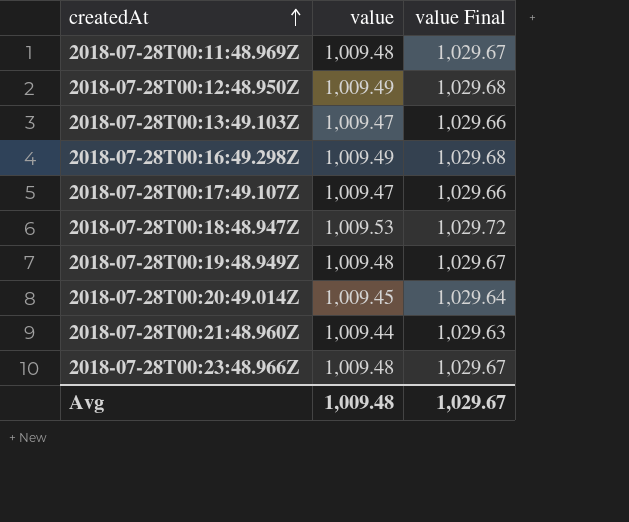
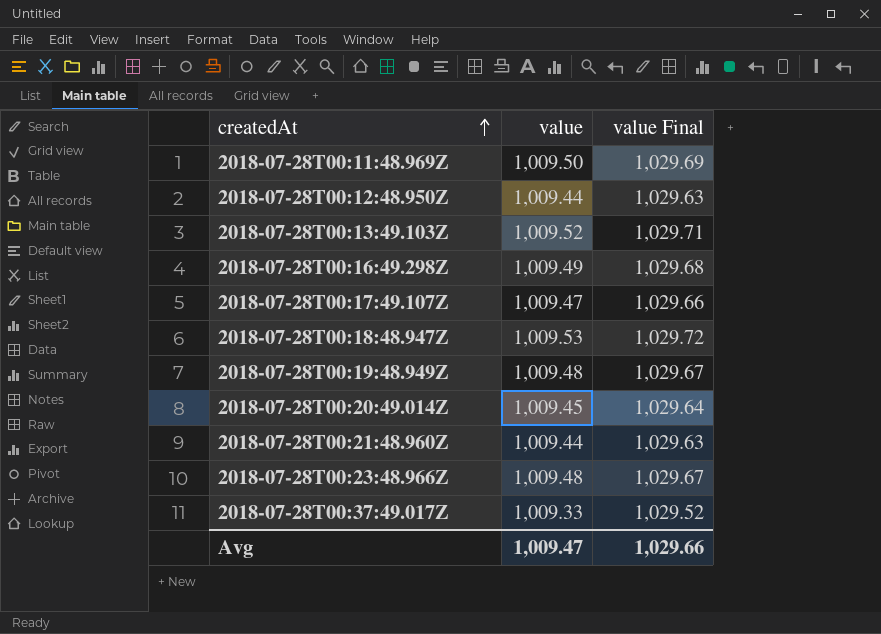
2018-07-28T00:11:48.969Z | value: 1,009.48 -> 1,009.50
2018-07-28T00:11:48.969Z | value Final: 1,029.67 -> 1,029.69
2018-07-28T00:12:48.950Z | value: 1,009.49 -> 1,009.44
2018-07-28T00:12:48.950Z | value Final: 1,029.68 -> 1,029.63
2018-07-28T00:13:49.103Z | value: 1,009.47 -> 1,009.52
2018-07-28T00:13:49.103Z | value Final: 1,029.66 -> 1,029.71
row 2018-07-28T00:37:49.017Z: none -> 1,009.33 | 1,029.52
Avg | value: 1,009.48 -> 1,009.47
Avg | value Final: 1,029.67 -> 1,029.66

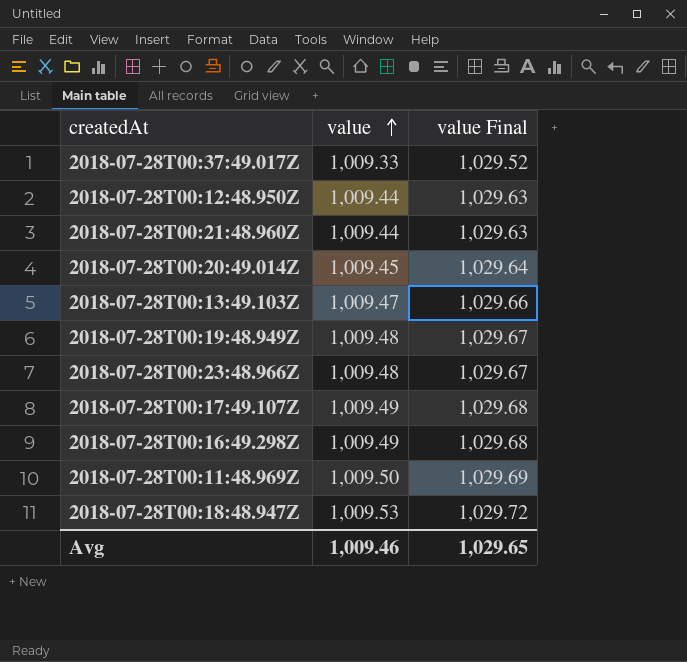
row order: createdAt ascending -> value ascending
2018-07-28T00:13:49.103Z | value: 1,009.52 -> 1,009.47
2018-07-28T00:13:49.103Z | value Final: 1,029.71 -> 1,029.66
2018-07-28T00:17:49.107Z | value: 1,009.47 -> 1,009.49
2018-07-28T00:17:49.107Z | value Final: 1,029.66 -> 1,029.68
Avg | value: 1,009.47 -> 1,009.46
Avg | value Final: 1,029.66 -> 1,029.65

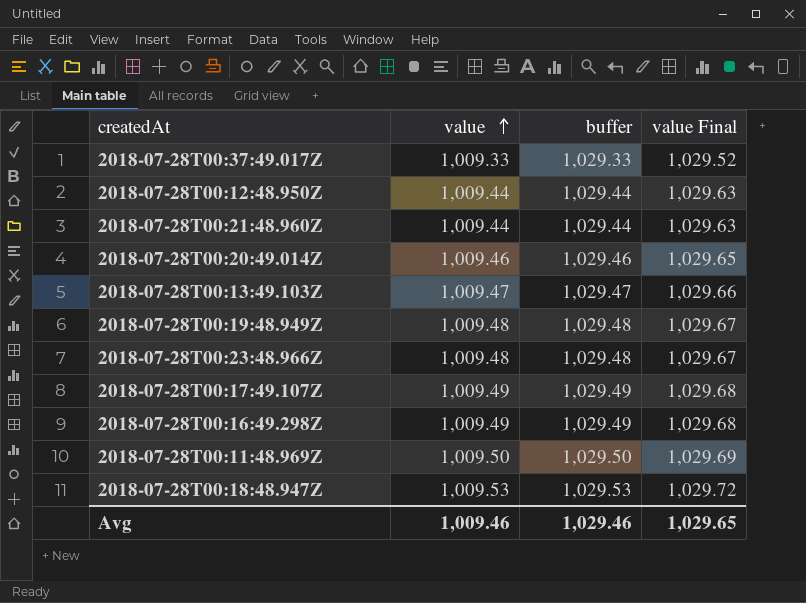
column buffer | formula: none -> [value] + 20
2018-07-28T00:20:49.014Z | value: 1,009.45 -> 1,009.46
2018-07-28T00:20:49.014Z | value Final: 1,029.64 -> 1,029.65

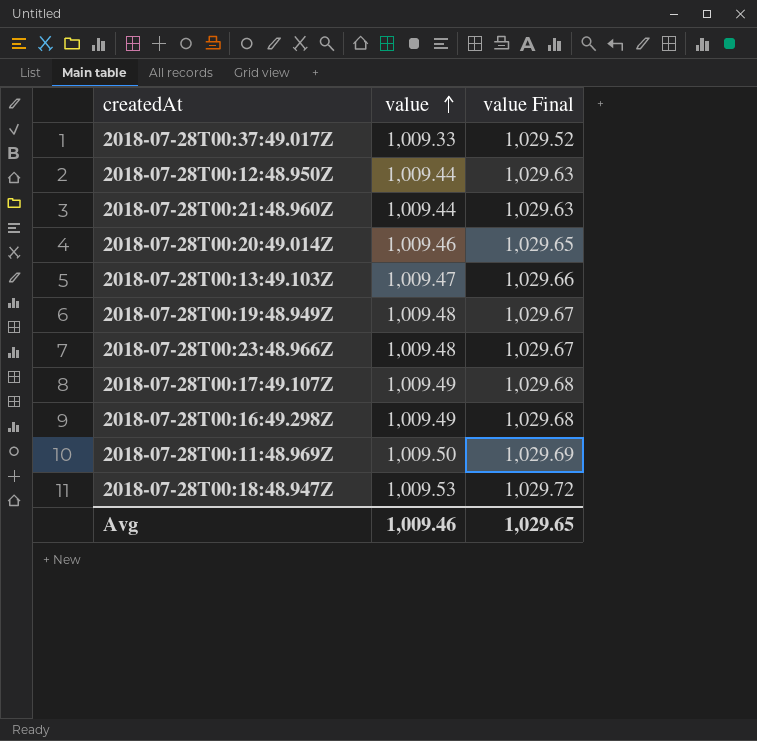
column buffer | formula: [value] + 20 -> none

